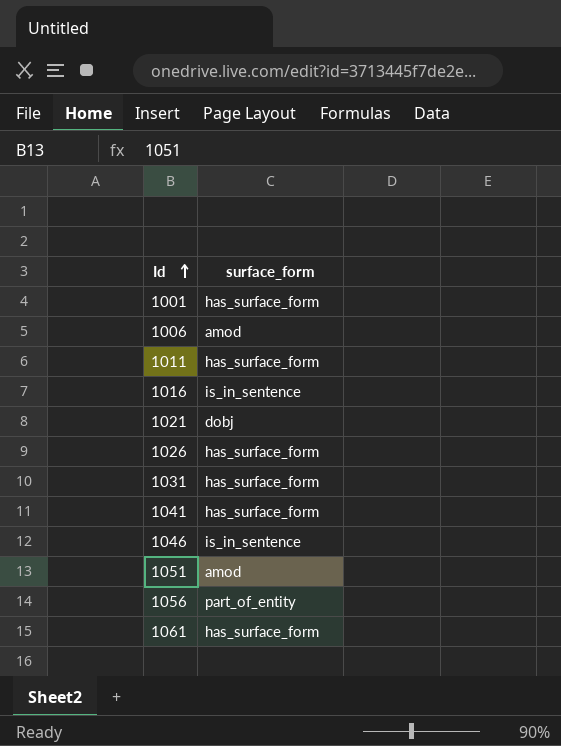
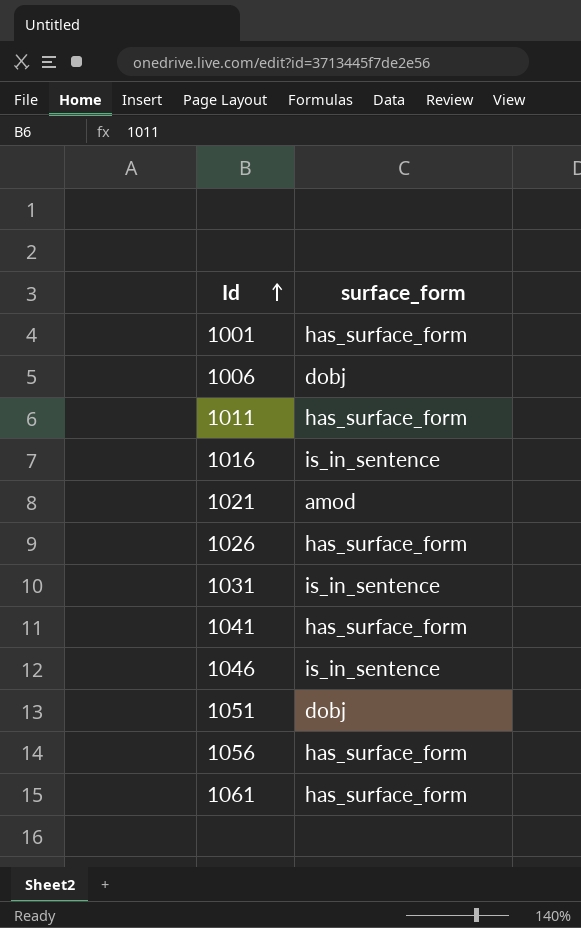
1006 | surface_form: amod -> dobj
1021 | surface_form: dobj -> amod
1031 | surface_form: has_surface_form -> is_in_sentence
1051 | surface_form: amod -> dobj
1056 | surface_form: part_of_entity -> has_surface_form

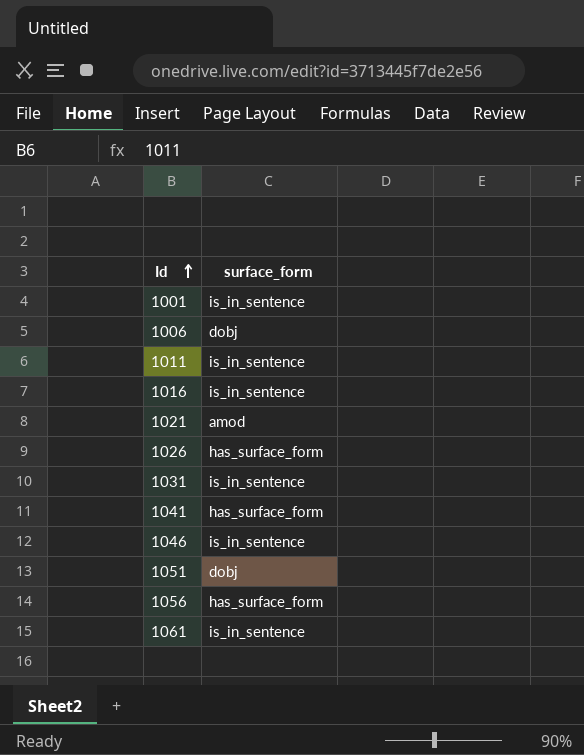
1001 | surface_form: has_surface_form -> is_in_sentence
1011 | surface_form: has_surface_form -> is_in_sentence
1061 | surface_form: has_surface_form -> is_in_sentence

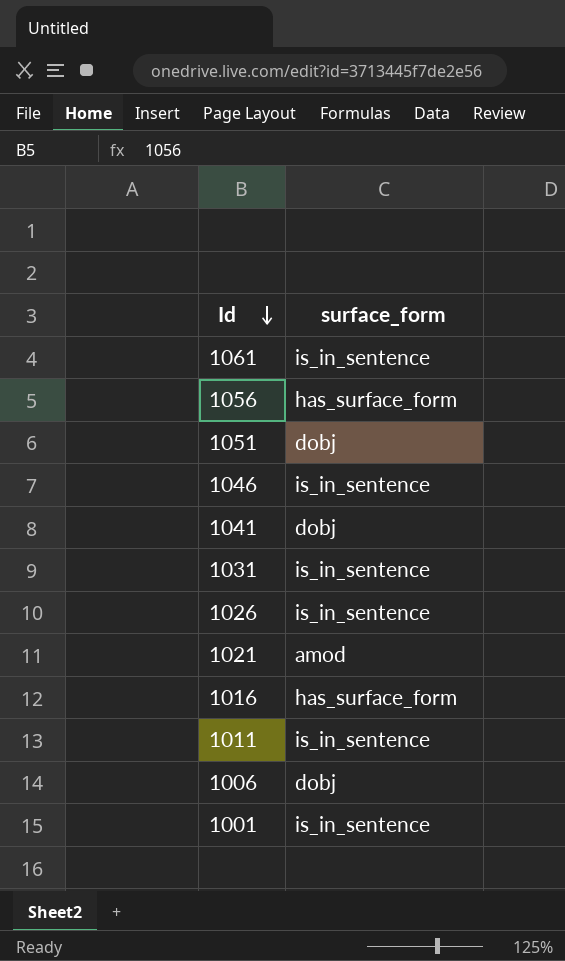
row order: Id ascending -> Id descending
1041 | surface_form: has_surface_form -> dobj
1026 | surface_form: has_surface_form -> is_in_sentence
1016 | surface_form: is_in_sentence -> has_surface_form

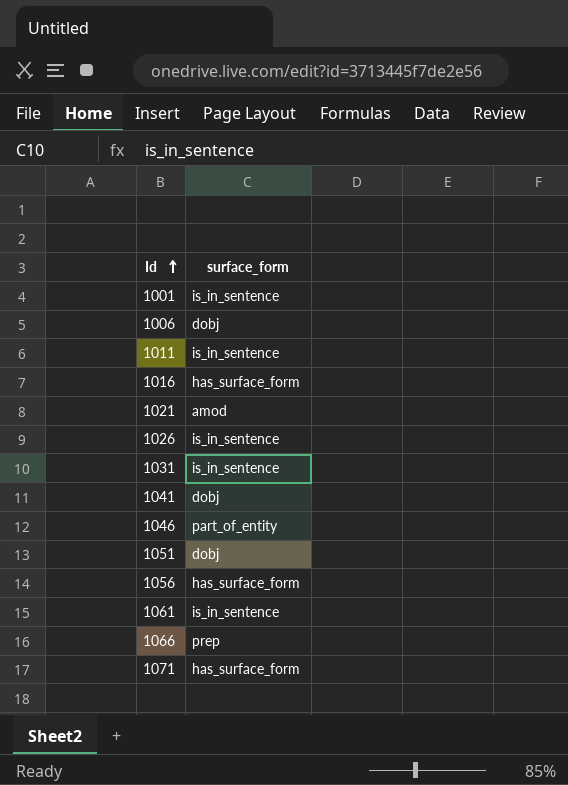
row order: Id descending -> Id ascending
1046 | surface_form: is_in_sentence -> part_of_entity
row 1066: none -> prep
row 1071: none -> has_surface_form

